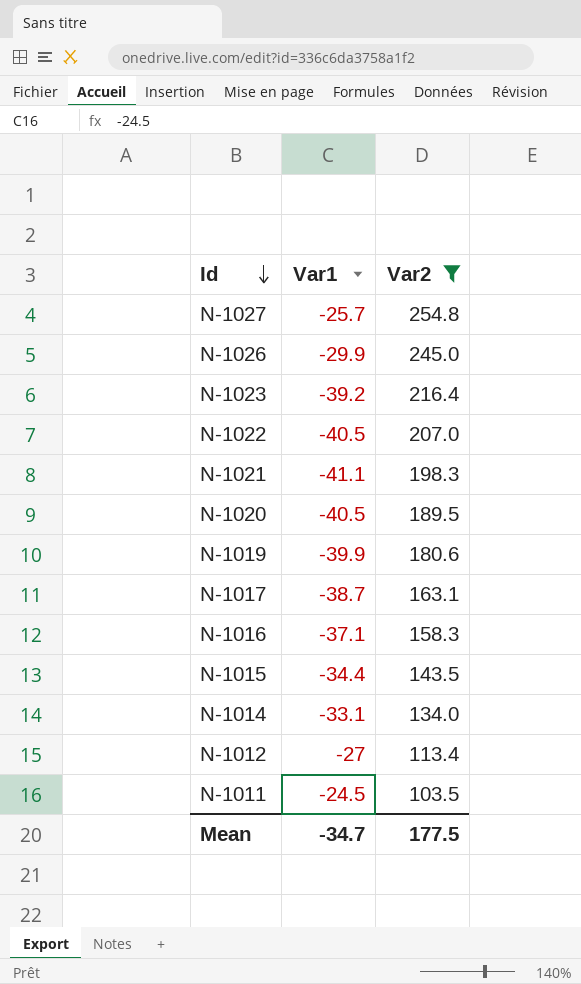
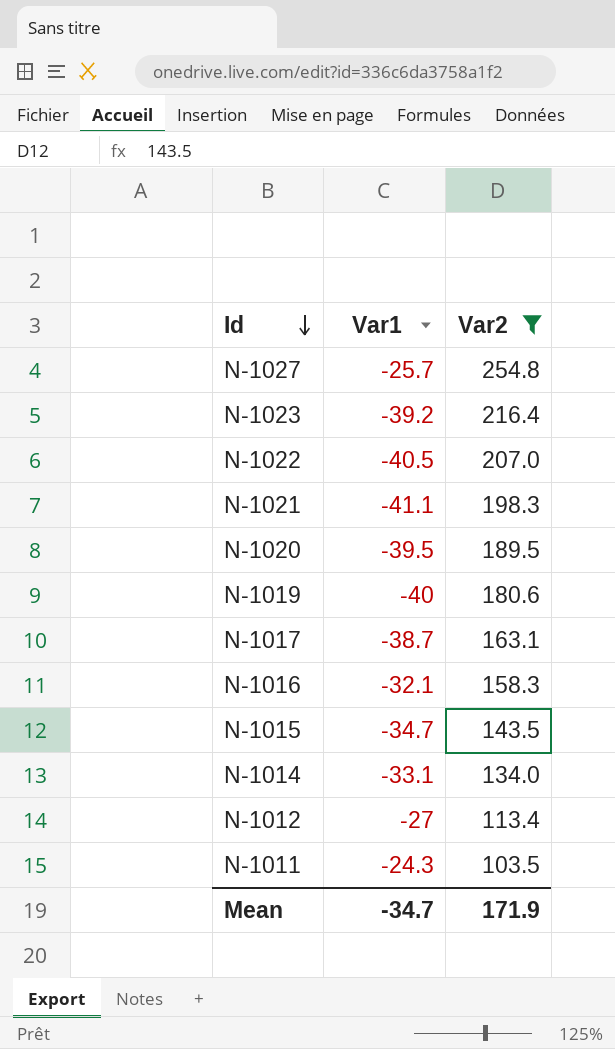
row N-1026: -29.9 | 245.0 -> none
N-1020 | Var1: -40.5 -> -39.5
N-1019 | Var1: -39.9 -> -40
N-1016 | Var1: -37.1 -> -32.1
N-1015 | Var1: -34.4 -> -34.7
N-1011 | Var1: -24.5 -> -24.3
Mean | Var2: 177.5 -> 171.9

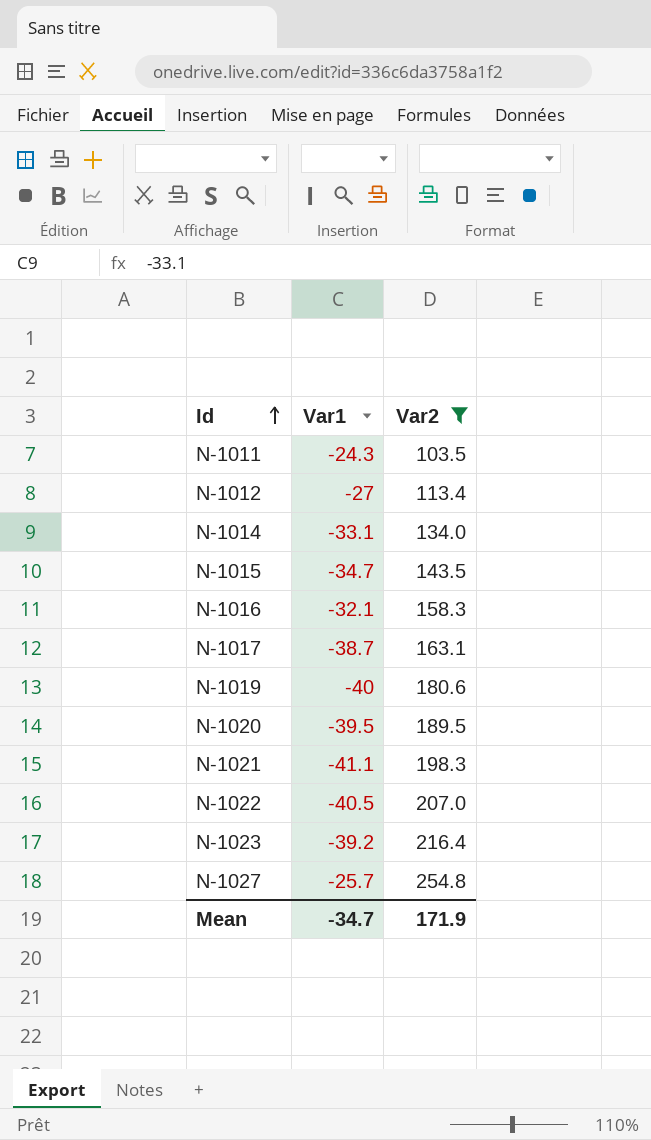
row order: Id descending -> Id ascending

